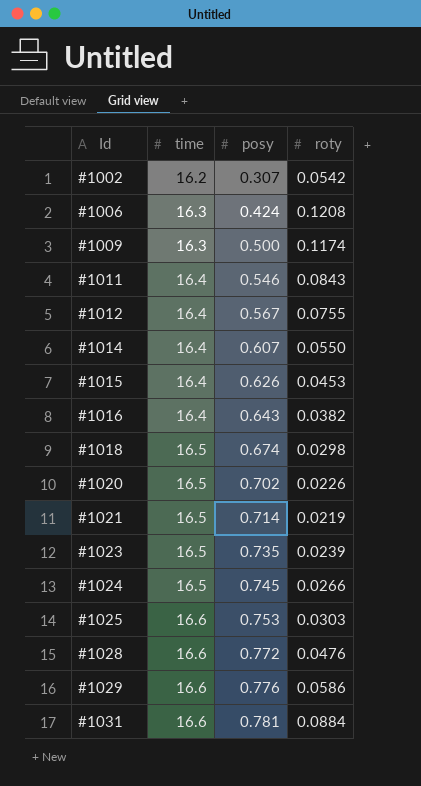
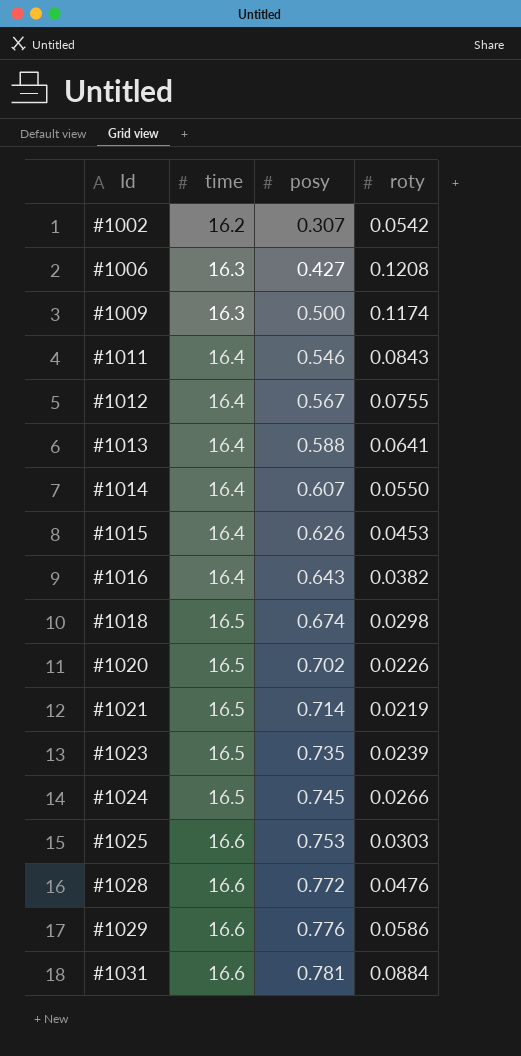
#1006 | posy: 0.424 -> 0.427
row #1013: none -> 16.4 | 0.588 | 0.0641

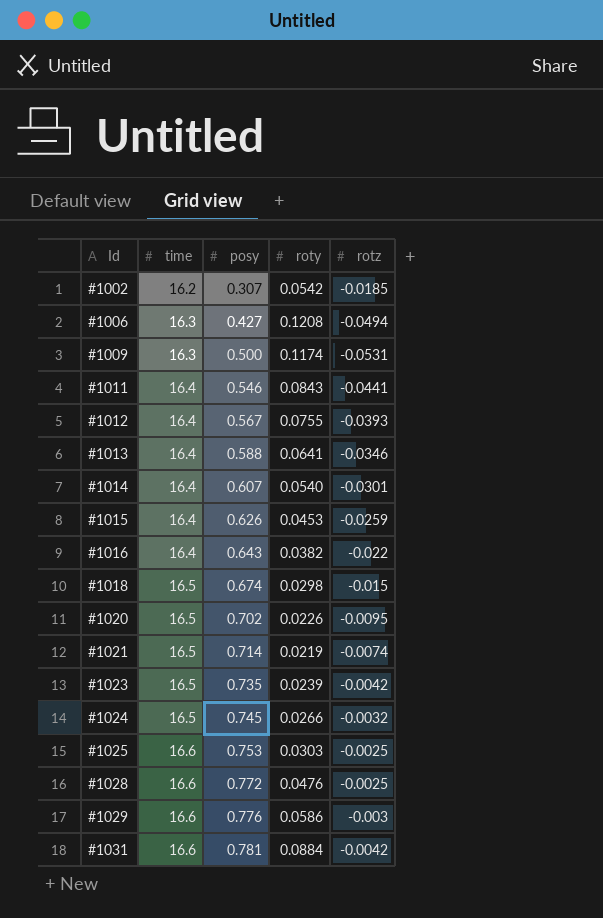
column rotz | position: none -> 5
#1014 | roty: 0.0550 -> 0.0540

